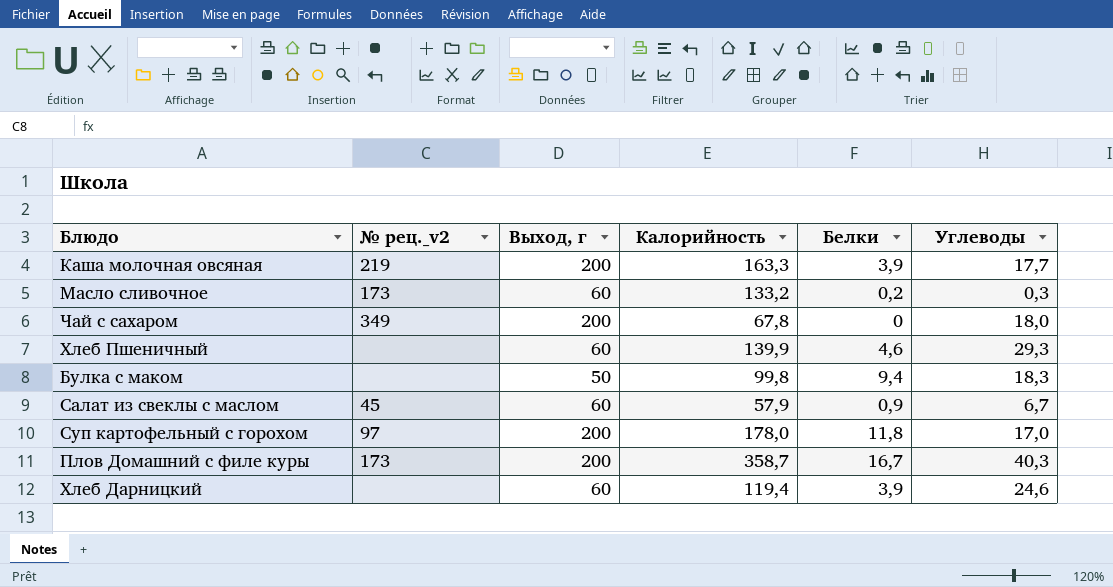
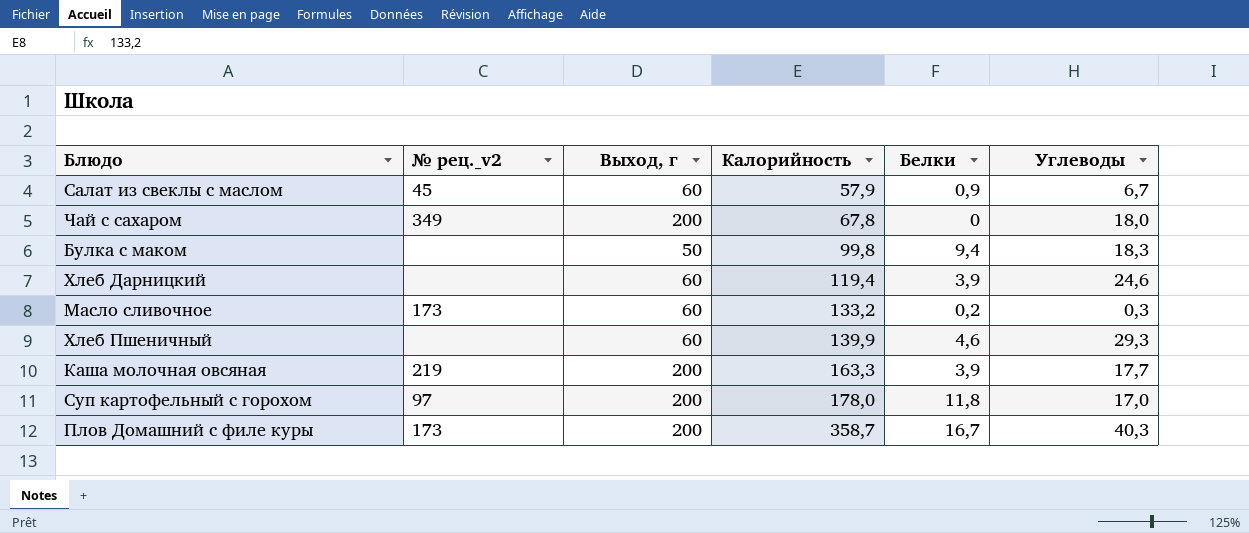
row order: none -> Калорийность ascending

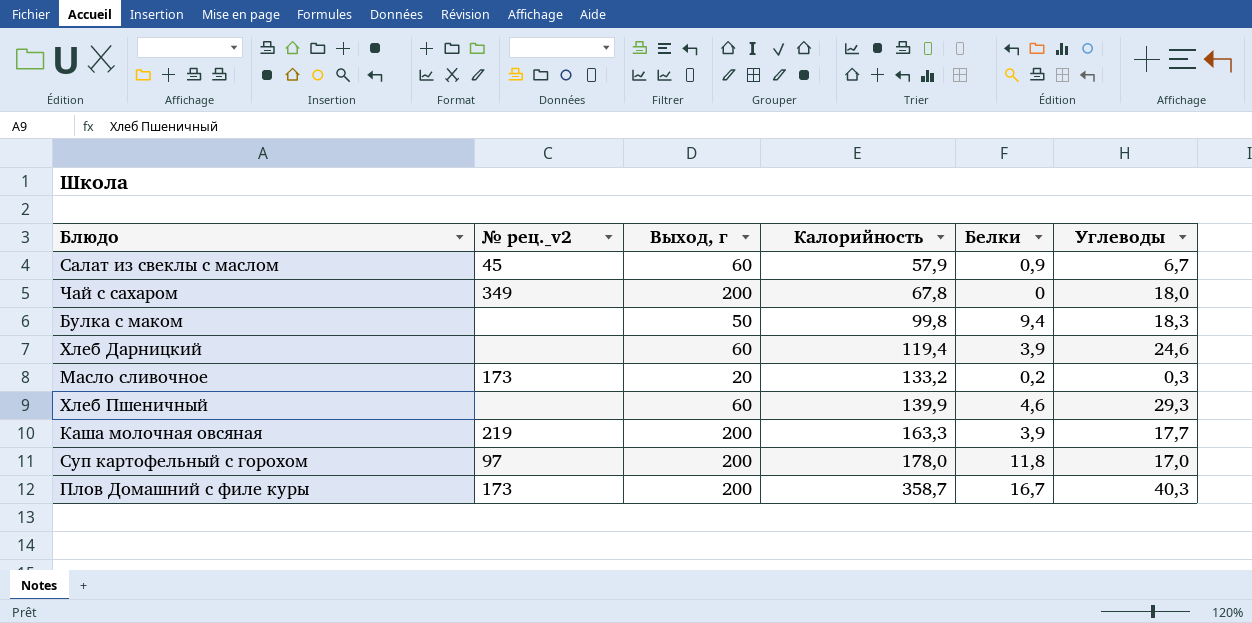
Масло сливочное | Выход, г: 60 -> 20

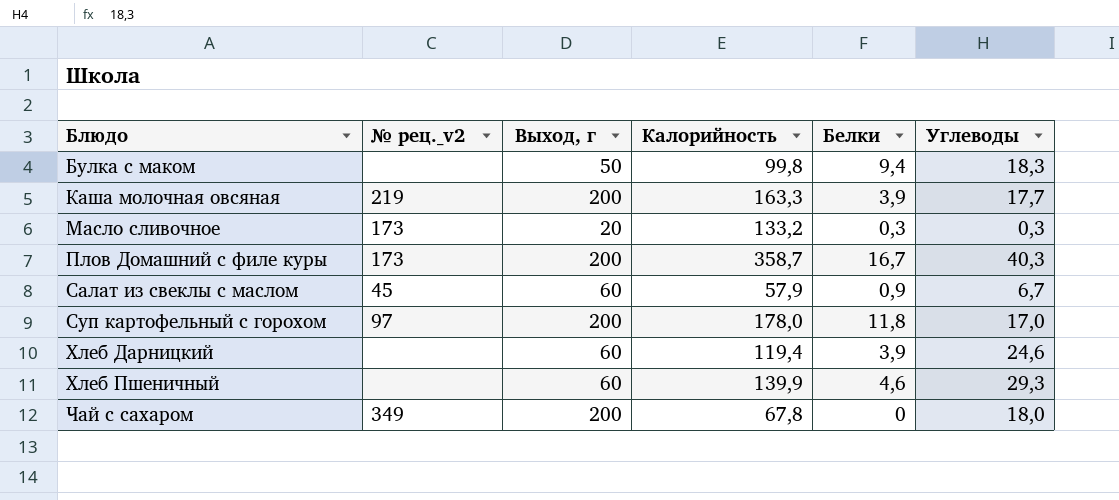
row order: Калорийность ascending -> Блюдо ascending
Масло сливочное | Белки: 0,2 -> 0,3

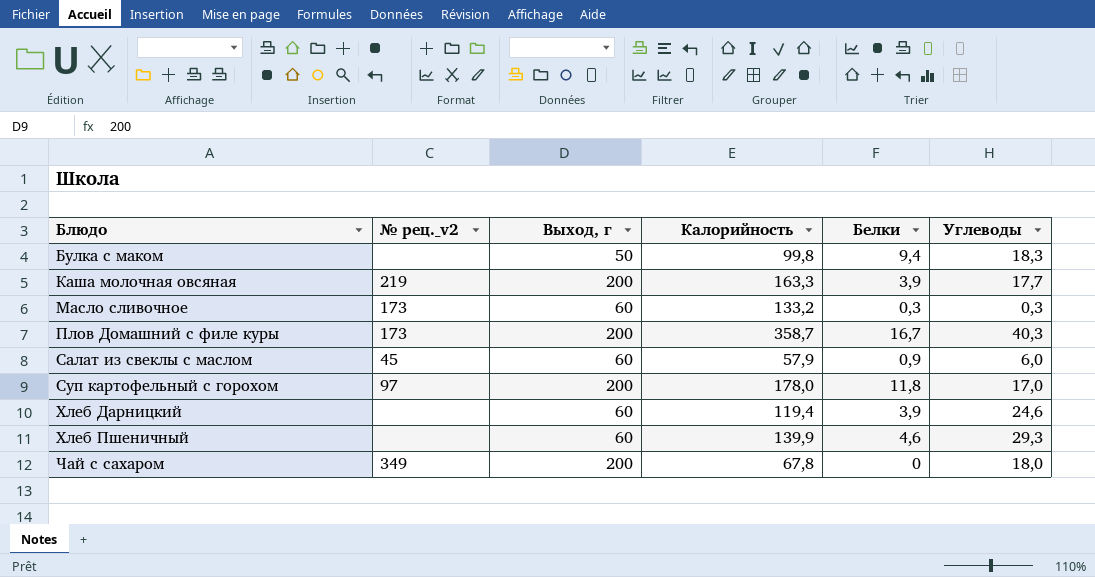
Масло сливочное | Выход, г: 20 -> 60
Салат из свеклы с маслом | Углеводы: 6,7 -> 6,0

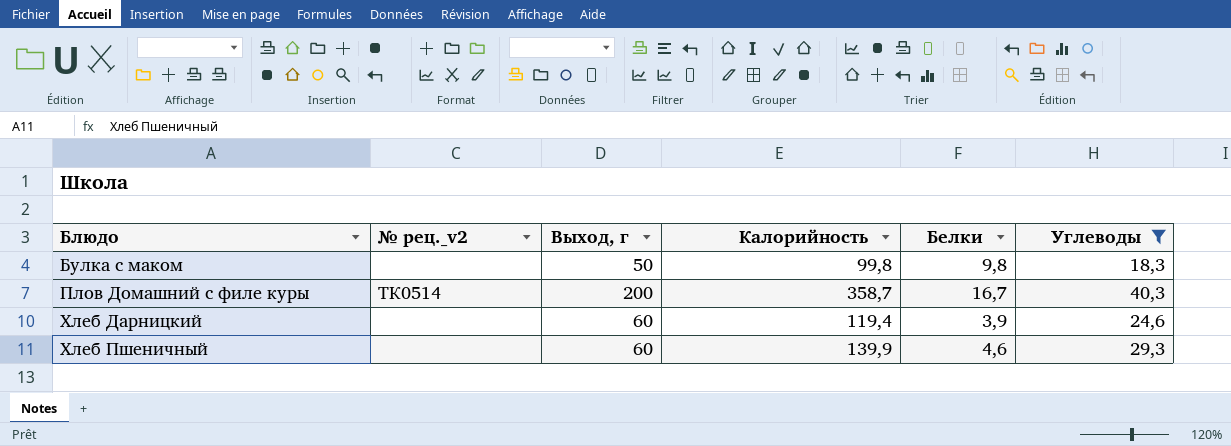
filter: none -> Углеводы >= 18,3
Булка с маком | Белки: 9,4 -> 9,8
Плов Домашний с филе куры | № рец._v2: 173 -> ТК0514

